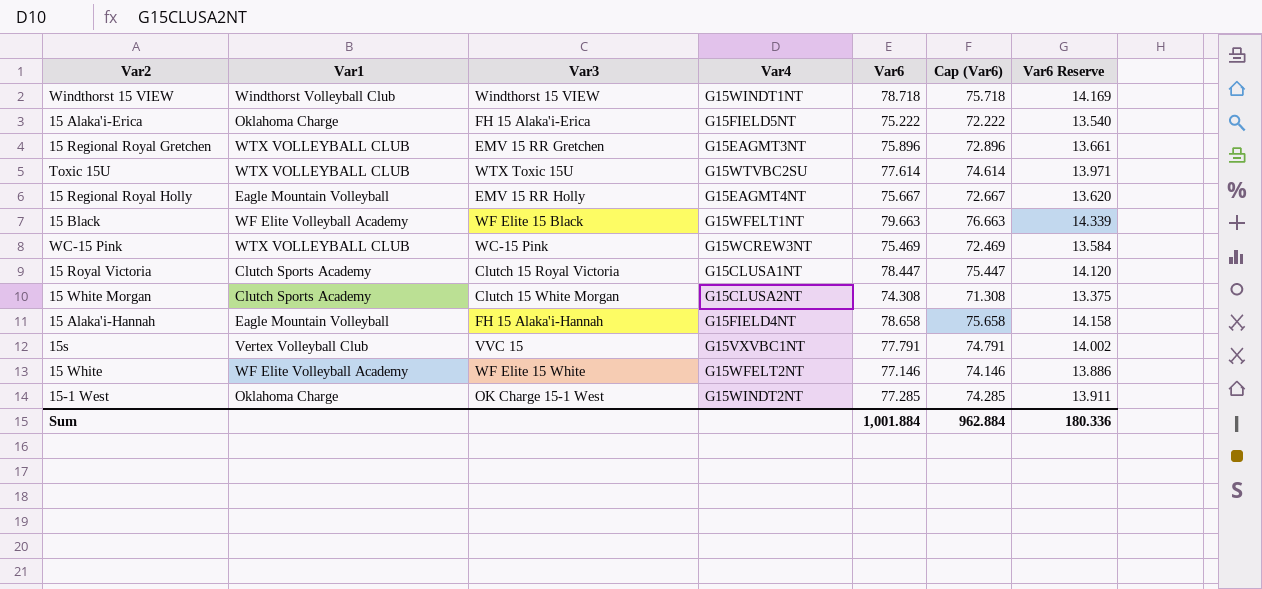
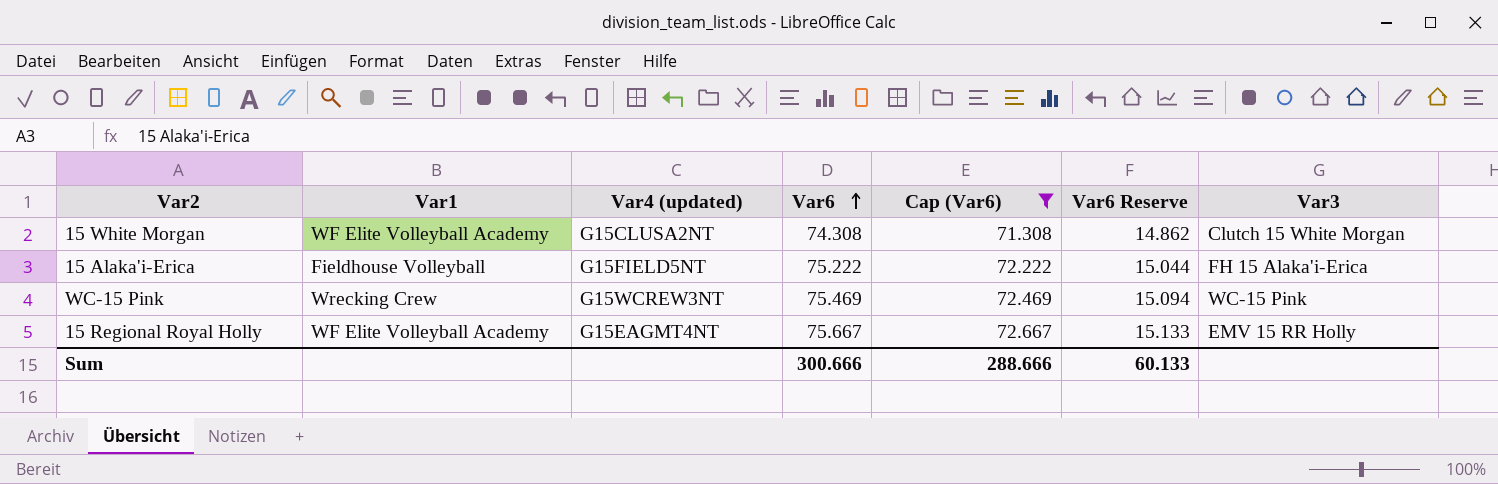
filter: none -> Cap (Var6) <= 72.667
row order: none -> Var6 ascending
column name: Var4 -> Var4 (updated)
column Var6 Reserve | formula: [Var6] * 0.18 -> [Var6] * 0.2
column Var3 | position: 3 -> 7
15 White Morgan | Var1: Clutch Sports Academy -> WF Elite Volleyball Academy
15 Alaka'i-Erica | Var1: Oklahoma Charge -> Fieldhouse Volleyball
WC-15 Pink | Var1: WTX VOLLEYBALL CLUB -> Wrecking Crew
15 Regional Royal Holly | Var1: Eagle Mountain Volleyball -> WF Elite Volleyball Academy
Sum | Var6: 1,001.884 -> 300.666
Sum | Cap (Var6): 962.884 -> 288.666
Sum | Var6 Reserve: 180.336 -> 60.133

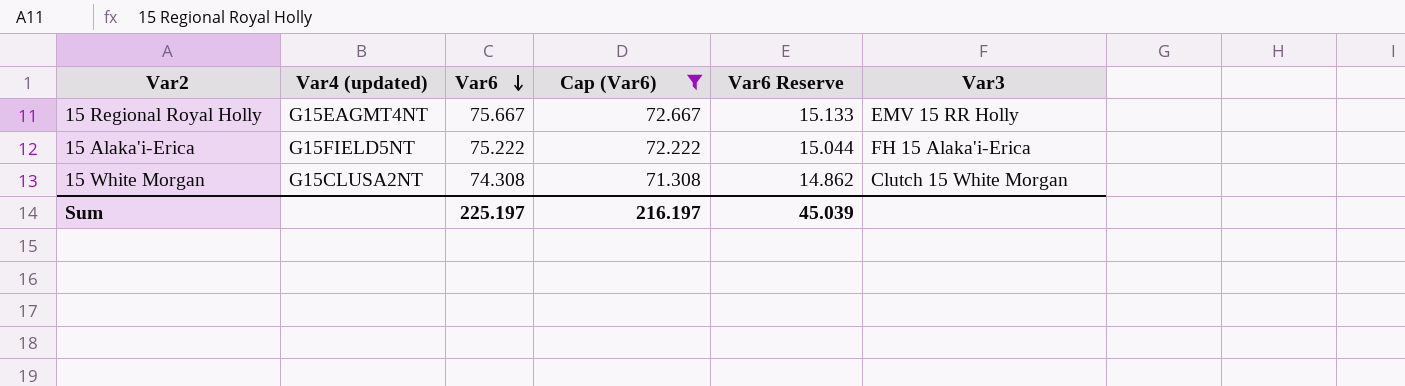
row order: Var6 ascending -> Var6 descending
column Var1 | position: 2 -> none
row WC-15 Pink: Wrecking Crew | G15WCREW3NT | 75.469 | 72.469 | 15.094 | WC-15 Pink -> none
Sum | Var6: 300.666 -> 225.197
Sum | Cap (Var6): 288.666 -> 216.197
Sum | Var6 Reserve: 60.133 -> 45.039

